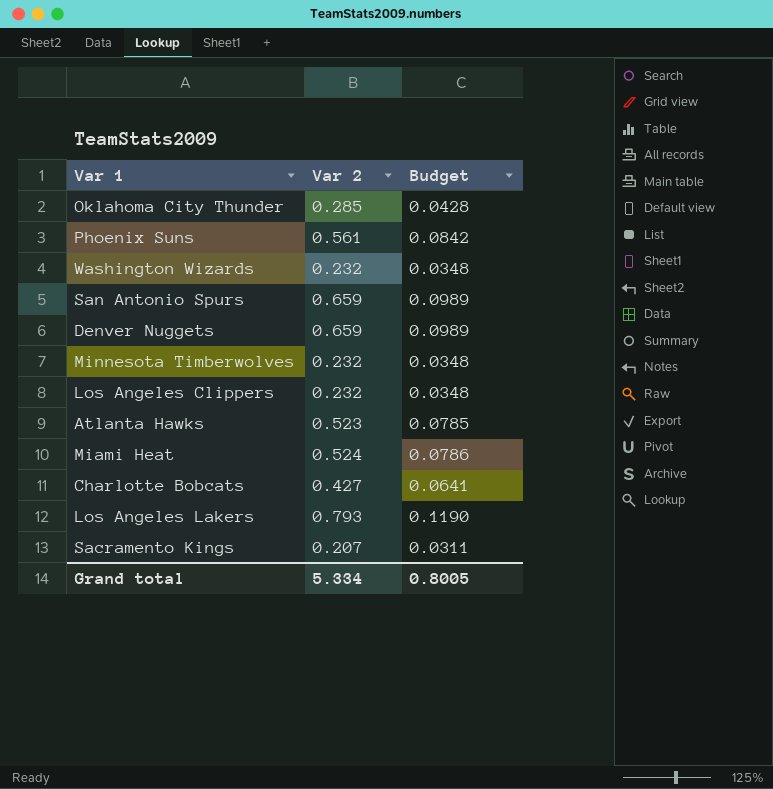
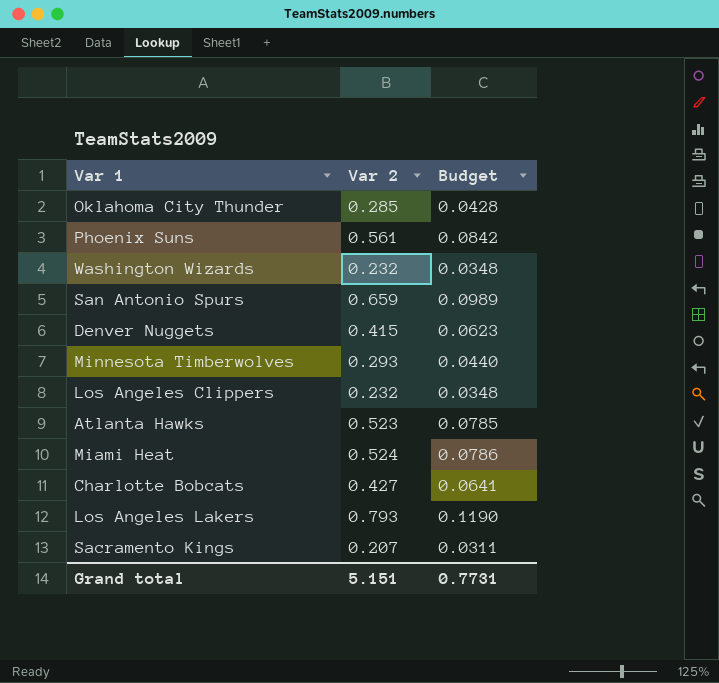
Denver Nuggets | Var 2: 0.659 -> 0.415
Denver Nuggets | Budget: 0.0989 -> 0.0623
Minnesota Timberwolves | Var 2: 0.232 -> 0.293
Minnesota Timberwolves | Budget: 0.0348 -> 0.0440
Grand total | Var 2: 5.334 -> 5.151
Grand total | Budget: 0.8005 -> 0.7731

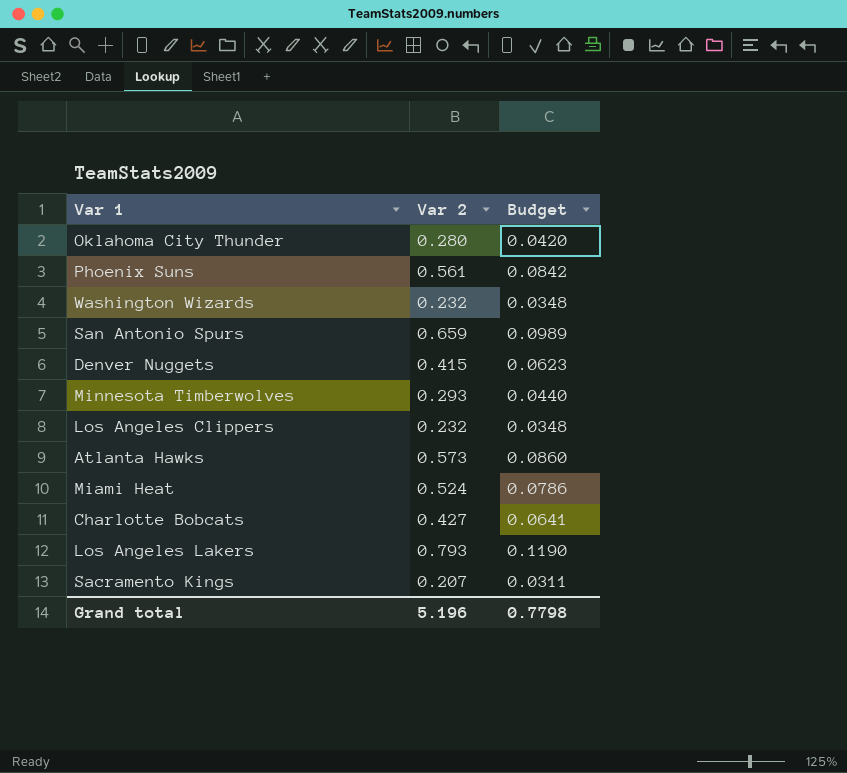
Oklahoma City Thunder | Var 2: 0.285 -> 0.280
Oklahoma City Thunder | Budget: 0.0428 -> 0.0420
Atlanta Hawks | Var 2: 0.523 -> 0.573
Atlanta Hawks | Budget: 0.0785 -> 0.0860
Grand total | Var 2: 5.151 -> 5.196
Grand total | Budget: 0.7731 -> 0.7798

